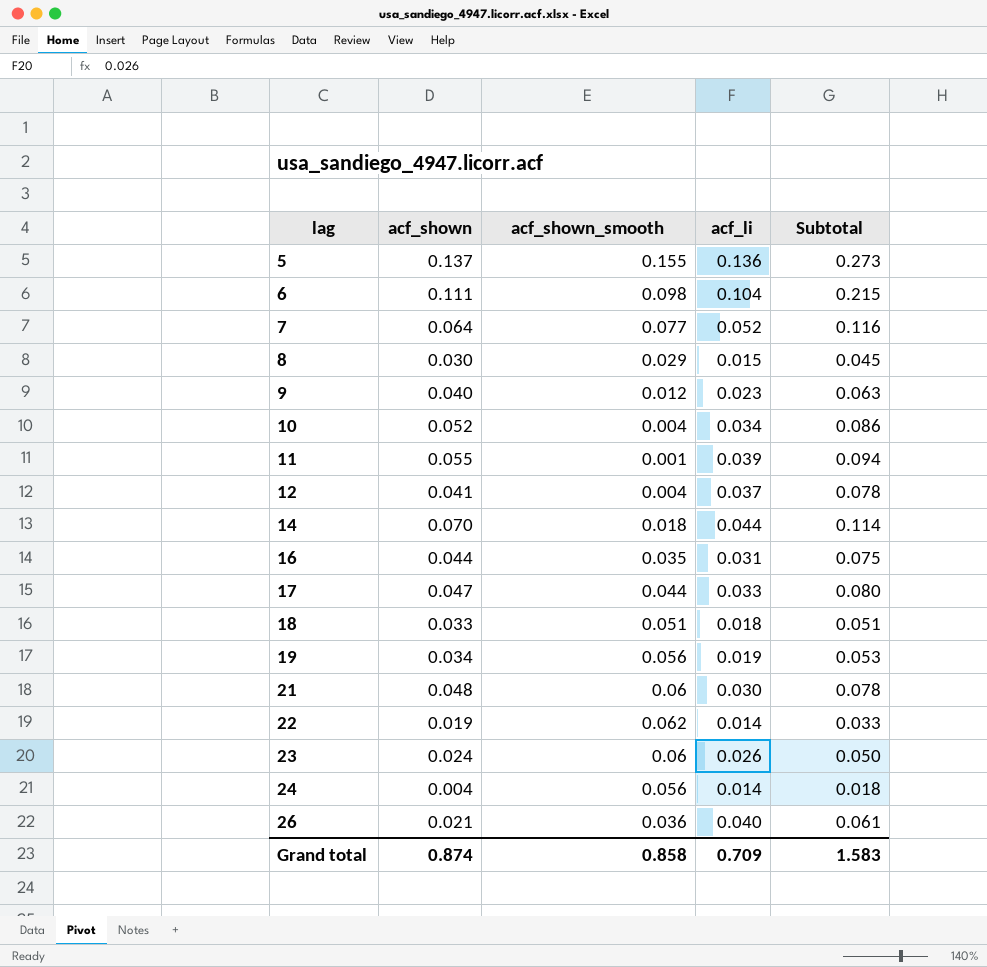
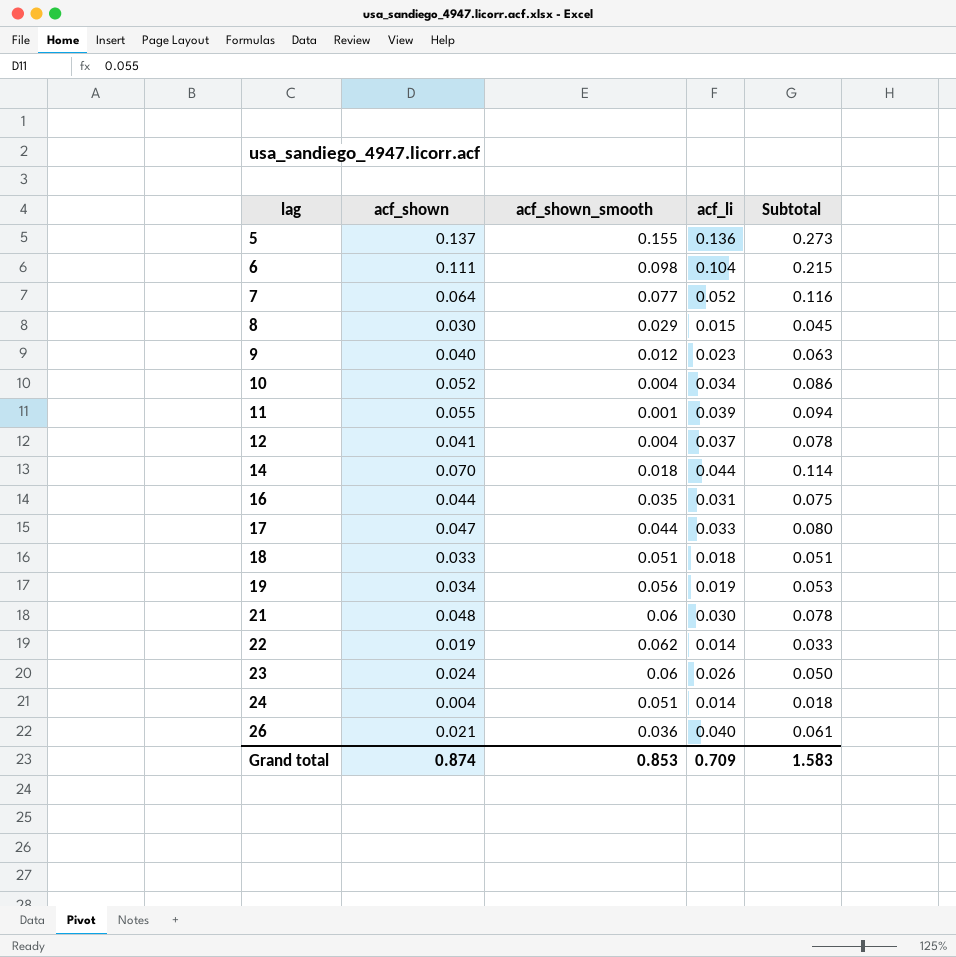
24 | acf_shown_smooth: 0.056 -> 0.051
Grand total | acf_shown_smooth: 0.858 -> 0.853

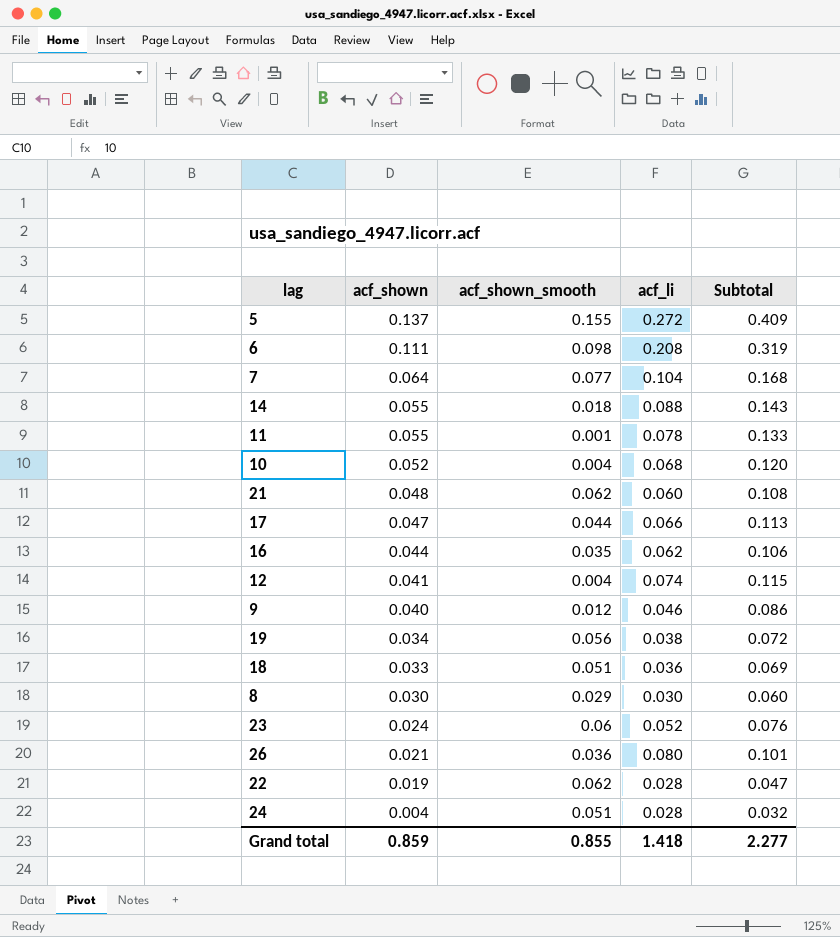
row order: lag ascending -> acf_shown descending
5 | acf_li: 0.136 -> 0.272
5 | Subtotal: 0.273 -> 0.409
6 | acf_li: 0.104 -> 0.208
6 | Subtotal: 0.215 -> 0.319
7 | acf_li: 0.052 -> 0.104
7 | Subtotal: 0.116 -> 0.168
14 | acf_shown: 0.070 -> 0.055
14 | acf_li: 0.044 -> 0.088
14 | Subtotal: 0.114 -> 0.143
11 | acf_li: 0.039 -> 0.078
11 | Subtotal: 0.094 -> 0.133
10 | acf_li: 0.034 -> 0.068
10 | Subtotal: 0.086 -> 0.120
21 | acf_shown_smooth: 0.06 -> 0.062
21 | acf_li: 0.030 -> 0.060
21 | Subtotal: 0.078 -> 0.108
17 | acf_li: 0.033 -> 0.066
17 | Subtotal: 0.080 -> 0.113
16 | acf_li: 0.031 -> 0.062
16 | Subtotal: 0.075 -> 0.106
12 | acf_li: 0.037 -> 0.074
12 | Subtotal: 0.078 -> 0.115
9 | acf_li: 0.023 -> 0.046
9 | Subtotal: 0.063 -> 0.086
19 | acf_li: 0.019 -> 0.038
19 | Subtotal: 0.053 -> 0.072
18 | acf_li: 0.018 -> 0.036
18 | Subtotal: 0.051 -> 0.069
8 | acf_li: 0.015 -> 0.030
8 | Subtotal: 0.045 -> 0.060
23 | acf_li: 0.026 -> 0.052
23 | Subtotal: 0.050 -> 0.076
26 | acf_li: 0.040 -> 0.080
26 | Subtotal: 0.061 -> 0.101
22 | acf_li: 0.014 -> 0.028
22 | Subtotal: 0.033 -> 0.047
24 | acf_li: 0.014 -> 0.028
24 | Subtotal: 0.018 -> 0.032
Grand total | acf_shown: 0.874 -> 0.859
Grand total | acf_shown_smooth: 0.853 -> 0.855
Grand total | acf_li: 0.709 -> 1.418
Grand total | Subtotal: 1.583 -> 2.277

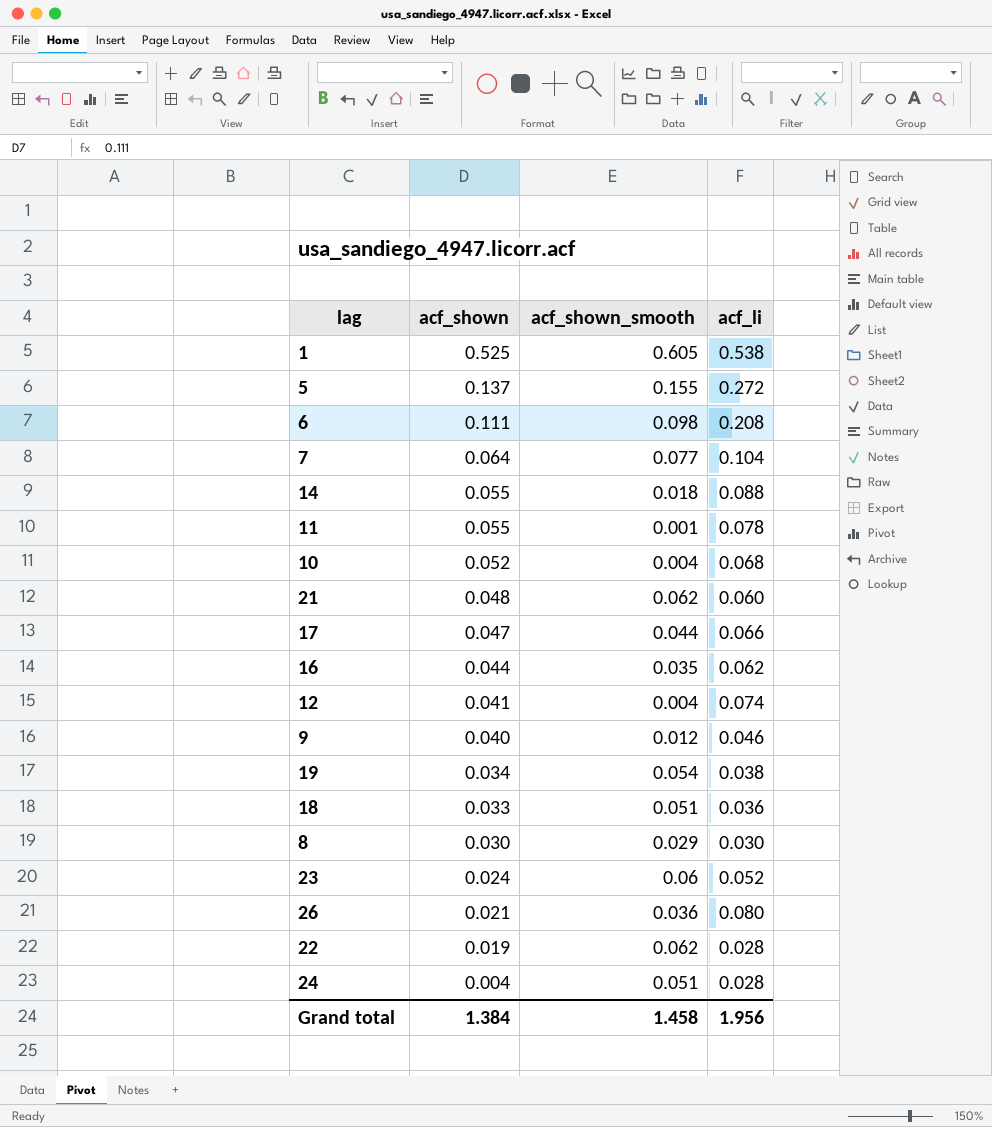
column Subtotal | formula: [acf_shown] + [acf_li] -> none
row 1: none -> 0.525 | 0.605 | 0.538
19 | acf_shown_smooth: 0.056 -> 0.054
Grand total | acf_shown: 0.859 -> 1.384
Grand total | acf_shown_smooth: 0.855 -> 1.458
Grand total | acf_li: 1.418 -> 1.956

